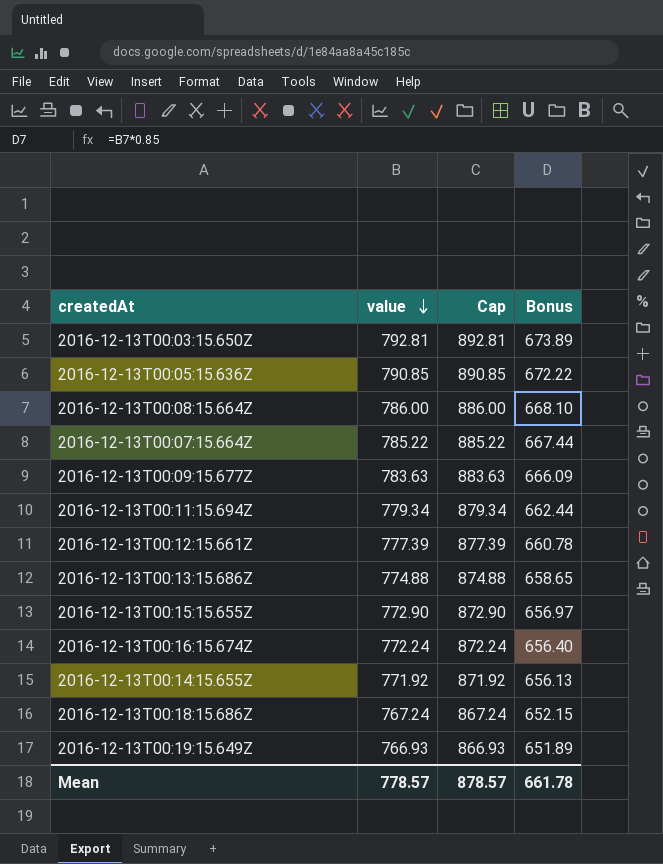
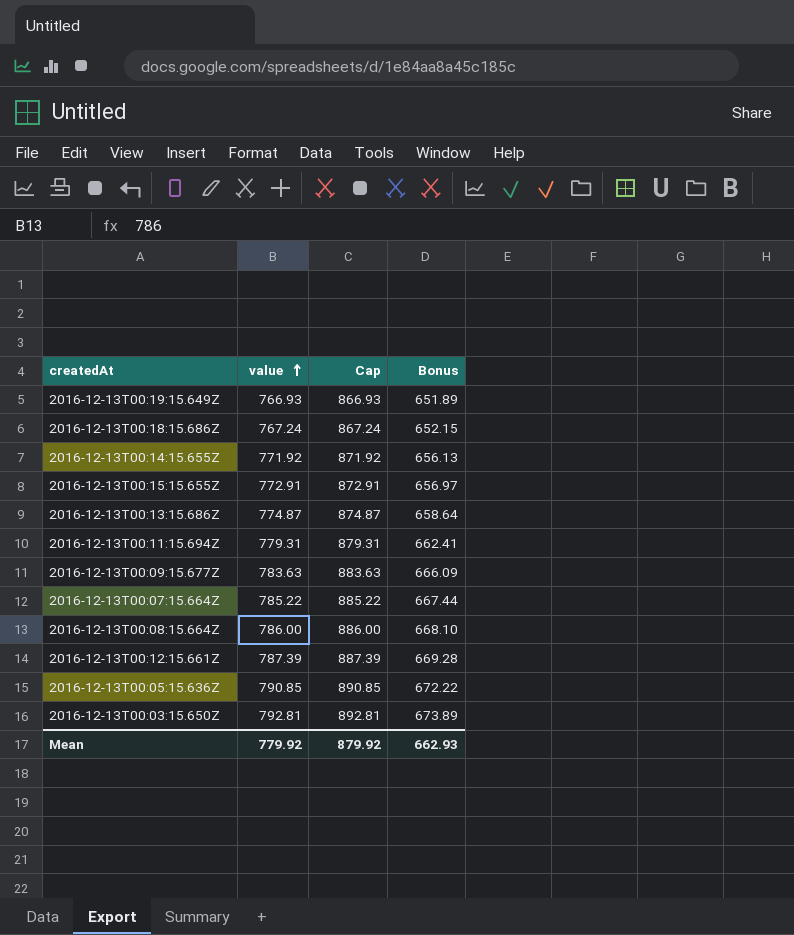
row order: value descending -> value ascending
row 2016-12-13T00:16:15.674Z: 772.24 | 872.24 | 656.40 -> none
2016-12-13T00:15:15.655Z | value: 772.90 -> 772.91
2016-12-13T00:15:15.655Z | Cap: 872.90 -> 872.91
2016-12-13T00:13:15.686Z | value: 774.88 -> 774.87
2016-12-13T00:13:15.686Z | Cap: 874.88 -> 874.87
2016-12-13T00:13:15.686Z | Bonus: 658.65 -> 658.64
2016-12-13T00:11:15.694Z | value: 779.34 -> 779.31
2016-12-13T00:11:15.694Z | Cap: 879.34 -> 879.31
2016-12-13T00:11:15.694Z | Bonus: 662.44 -> 662.41
2016-12-13T00:12:15.661Z | value: 777.39 -> 787.39
2016-12-13T00:12:15.661Z | Cap: 877.39 -> 887.39
2016-12-13T00:12:15.661Z | Bonus: 660.78 -> 669.28
Mean | value: 778.57 -> 779.92
Mean | Cap: 878.57 -> 879.92
Mean | Bonus: 661.78 -> 662.93

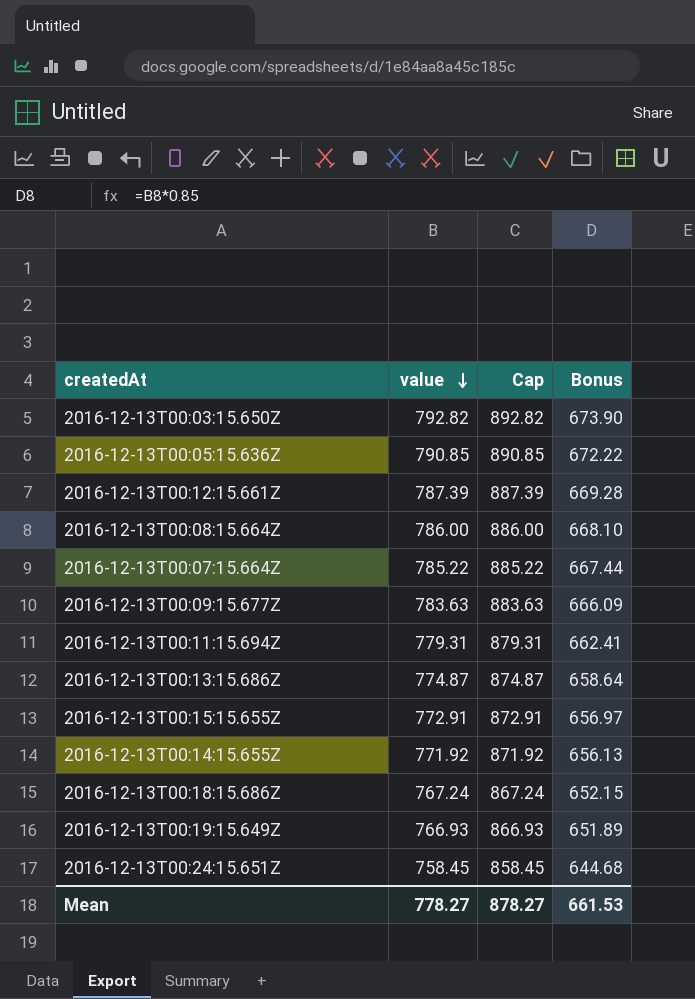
row order: value ascending -> value descending
2016-12-13T00:03:15.650Z | value: 792.81 -> 792.82
2016-12-13T00:03:15.650Z | Cap: 892.81 -> 892.82
2016-12-13T00:03:15.650Z | Bonus: 673.89 -> 673.90
row 2016-12-13T00:24:15.651Z: none -> 758.45 | 858.45 | 644.68
Mean | value: 779.92 -> 778.27
Mean | Cap: 879.92 -> 878.27
Mean | Bonus: 662.93 -> 661.53

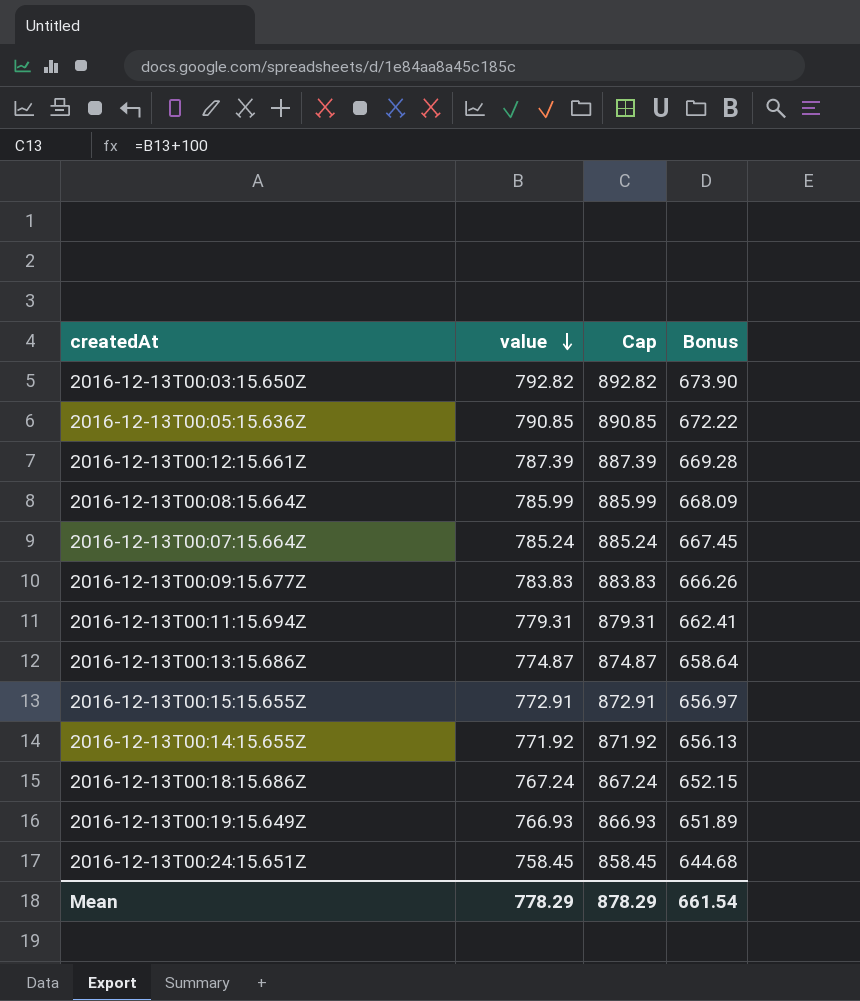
2016-12-13T00:08:15.664Z | value: 786.00 -> 785.99
2016-12-13T00:08:15.664Z | Cap: 886.00 -> 885.99
2016-12-13T00:08:15.664Z | Bonus: 668.10 -> 668.09
2016-12-13T00:07:15.664Z | value: 785.22 -> 785.24
2016-12-13T00:07:15.664Z | Cap: 885.22 -> 885.24
2016-12-13T00:07:15.664Z | Bonus: 667.44 -> 667.45
2016-12-13T00:09:15.677Z | value: 783.63 -> 783.83
2016-12-13T00:09:15.677Z | Cap: 883.63 -> 883.83
2016-12-13T00:09:15.677Z | Bonus: 666.09 -> 666.26
Mean | value: 778.27 -> 778.29
Mean | Cap: 878.27 -> 878.29
Mean | Bonus: 661.53 -> 661.54

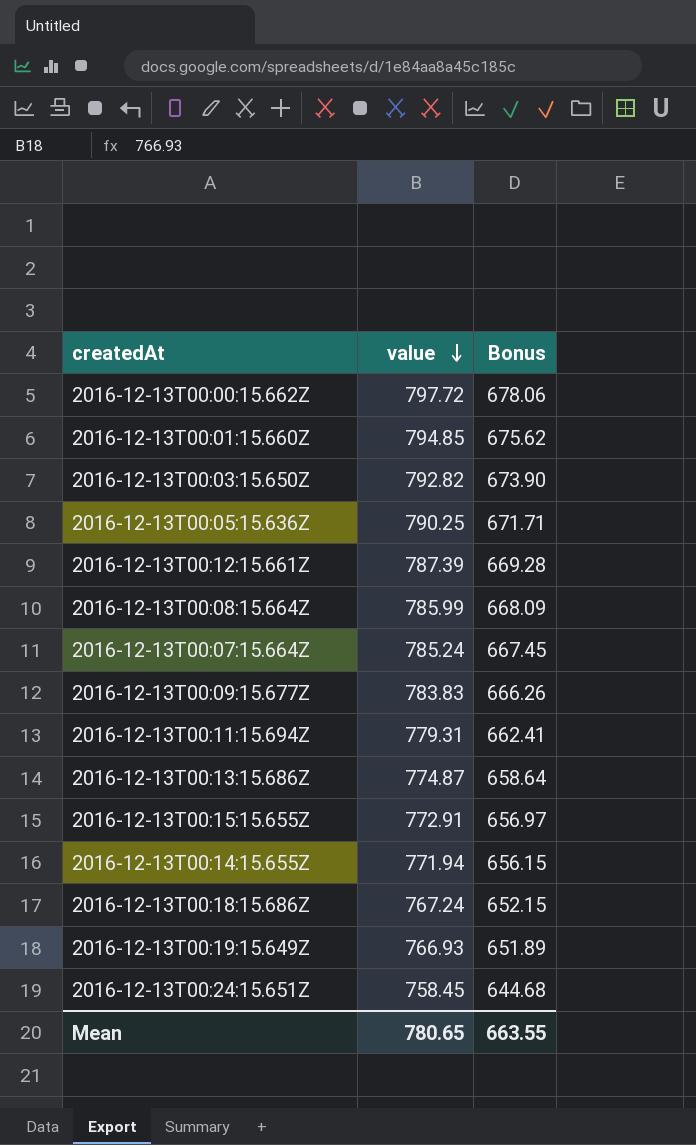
column Cap | formula: [value] + 100 -> none
row 2016-12-13T00:00:15.662Z: none -> 797.72 | 678.06
row 2016-12-13T00:01:15.660Z: none -> 794.85 | 675.62
2016-12-13T00:05:15.636Z | value: 790.85 -> 790.25
2016-12-13T00:05:15.636Z | Bonus: 672.22 -> 671.71
2016-12-13T00:14:15.655Z | value: 771.92 -> 771.94
2016-12-13T00:14:15.655Z | Bonus: 656.13 -> 656.15
Mean | value: 778.29 -> 780.65
Mean | Bonus: 661.54 -> 663.55

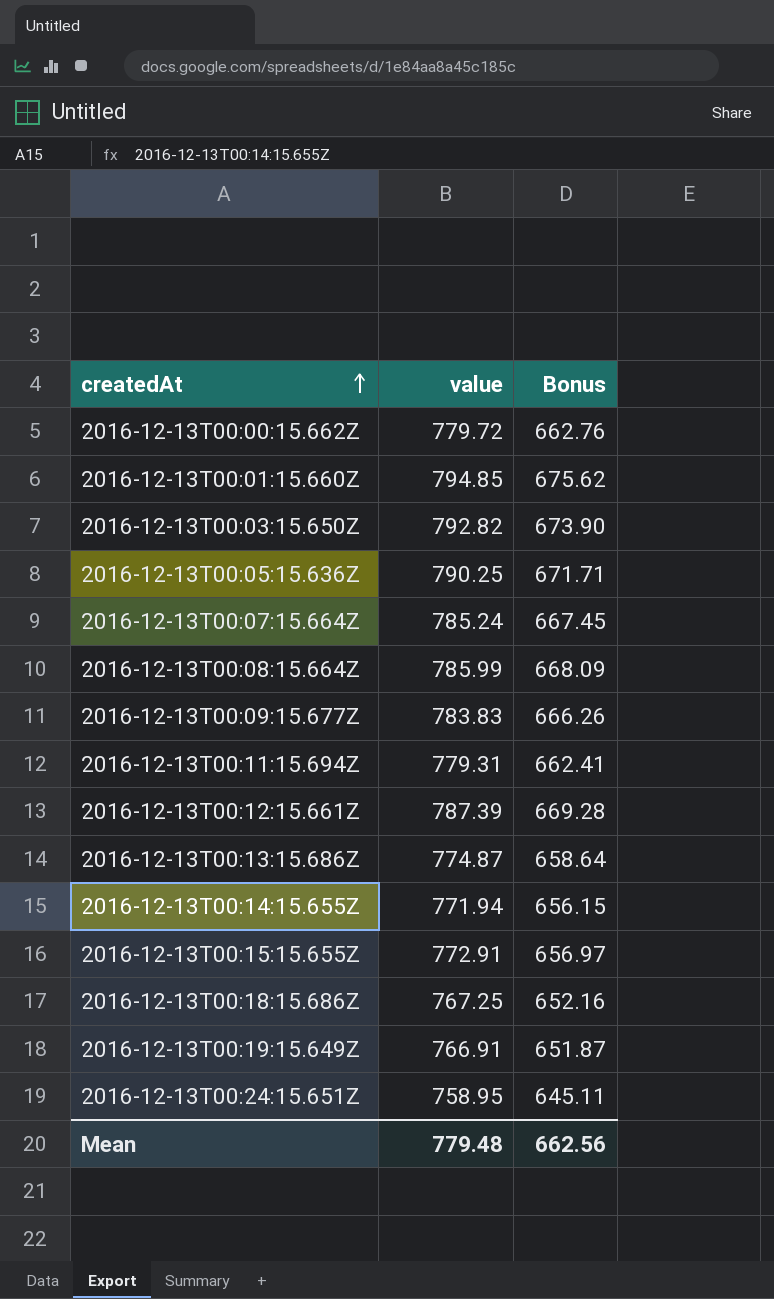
row order: value descending -> createdAt ascending
2016-12-13T00:00:15.662Z | value: 797.72 -> 779.72
2016-12-13T00:00:15.662Z | Bonus: 678.06 -> 662.76
2016-12-13T00:18:15.686Z | value: 767.24 -> 767.25
2016-12-13T00:18:15.686Z | Bonus: 652.15 -> 652.16
2016-12-13T00:19:15.649Z | value: 766.93 -> 766.91
2016-12-13T00:19:15.649Z | Bonus: 651.89 -> 651.87
2016-12-13T00:24:15.651Z | value: 758.45 -> 758.95
2016-12-13T00:24:15.651Z | Bonus: 644.68 -> 645.11
Mean | value: 780.65 -> 779.48
Mean | Bonus: 663.55 -> 662.56

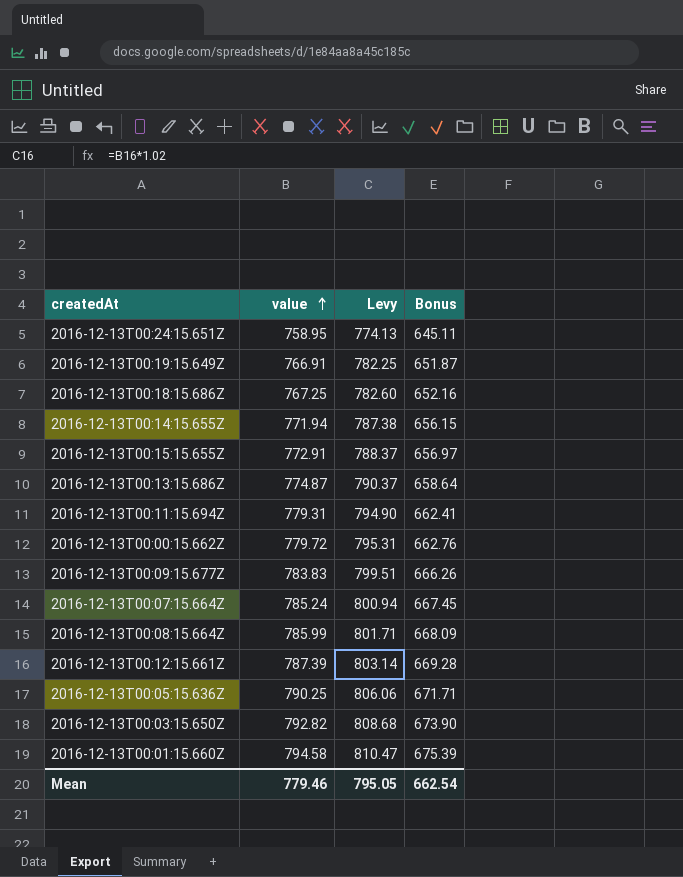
row order: createdAt ascending -> value ascending
column Levy | formula: none -> [value] * 1.02
2016-12-13T00:01:15.660Z | value: 794.85 -> 794.58
2016-12-13T00:01:15.660Z | Bonus: 675.62 -> 675.39
Mean | value: 779.48 -> 779.46
Mean | Bonus: 662.56 -> 662.54

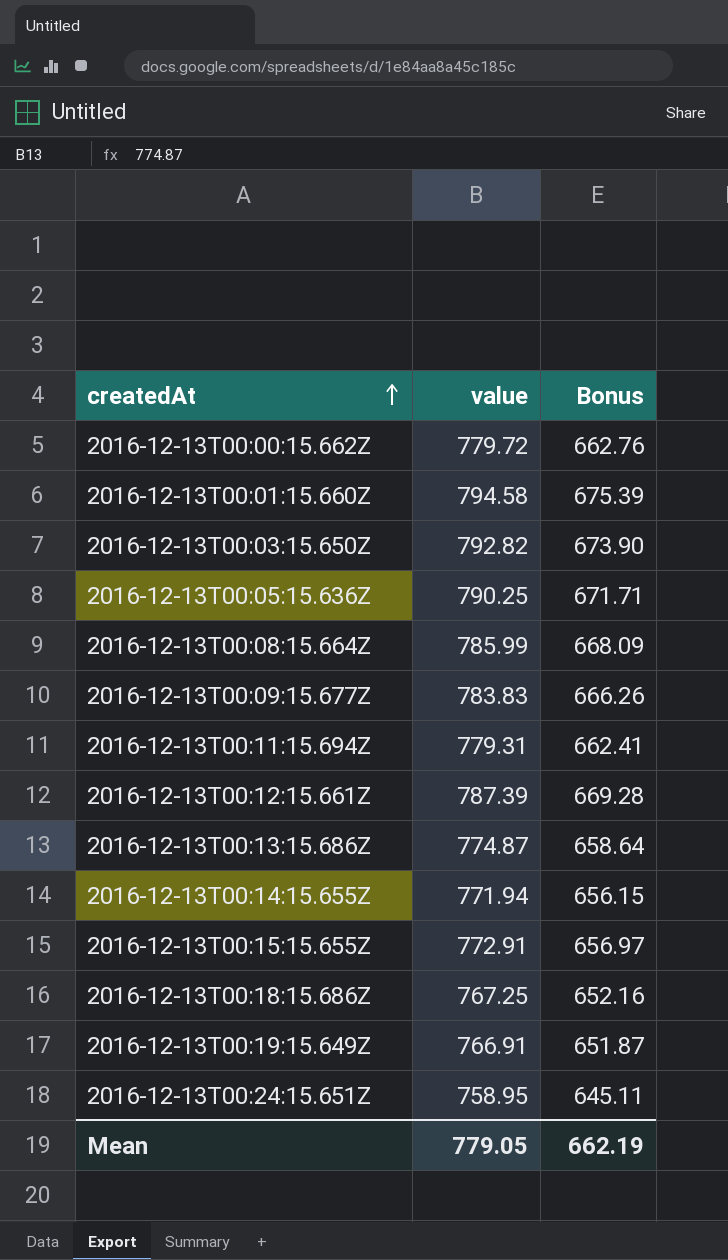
row order: value ascending -> createdAt ascending
column Levy | formula: [value] * 1.02 -> none
row 2016-12-13T00:07:15.664Z: 785.24 | 800.94 | 667.45 -> none
Mean | value: 779.46 -> 779.05
Mean | Bonus: 662.54 -> 662.19

